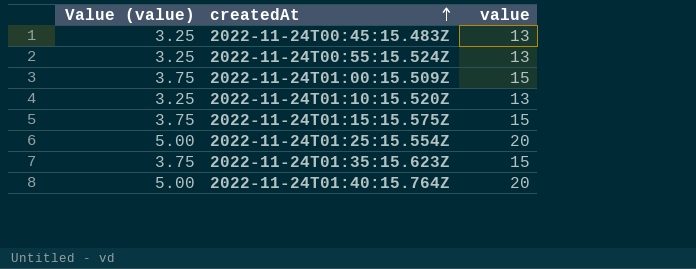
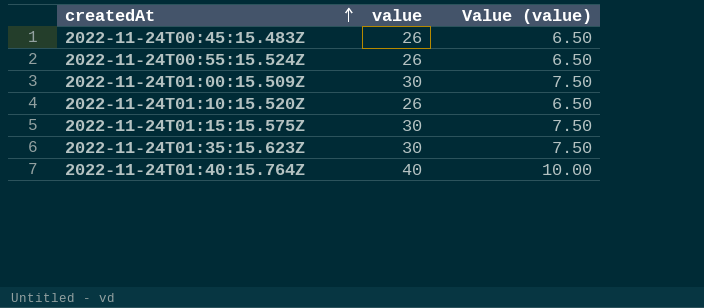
column Value (value) | position: 1 -> 3
row 2022-11-24T01:25:15.554Z: 5.00 | 20 -> none
2022-11-24T00:45:15.483Z | value: 13 -> 26
2022-11-24T00:45:15.483Z | Value (value): 3.25 -> 6.50
2022-11-24T00:55:15.524Z | value: 13 -> 26
2022-11-24T00:55:15.524Z | Value (value): 3.25 -> 6.50
2022-11-24T01:00:15.509Z | value: 15 -> 30
2022-11-24T01:00:15.509Z | Value (value): 3.75 -> 7.50
2022-11-24T01:10:15.520Z | value: 13 -> 26
2022-11-24T01:10:15.520Z | Value (value): 3.25 -> 6.50
2022-11-24T01:15:15.575Z | value: 15 -> 30
2022-11-24T01:15:15.575Z | Value (value): 3.75 -> 7.50
2022-11-24T01:35:15.623Z | value: 15 -> 30
2022-11-24T01:35:15.623Z | Value (value): 3.75 -> 7.50
2022-11-24T01:40:15.764Z | value: 20 -> 40
2022-11-24T01:40:15.764Z | Value (value): 5.00 -> 10.00

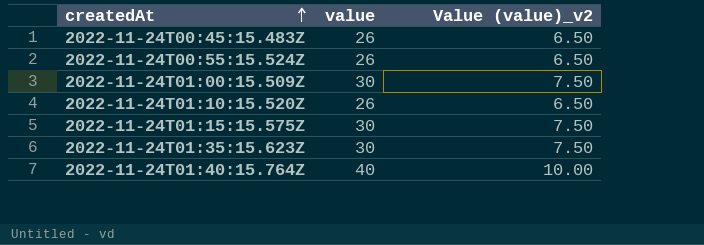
column name: Value (value) -> Value (value)_v2

